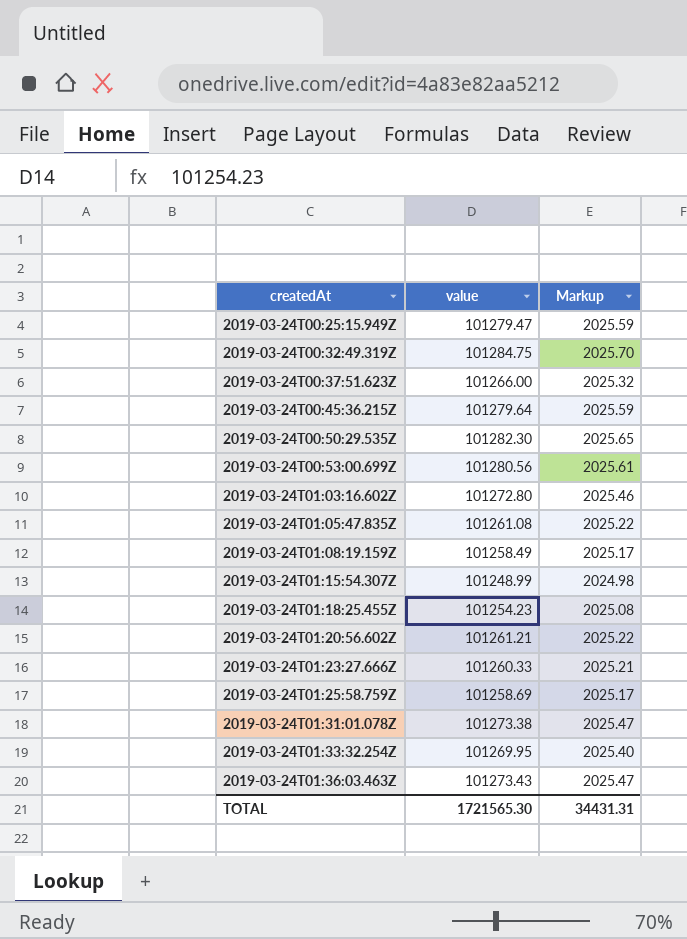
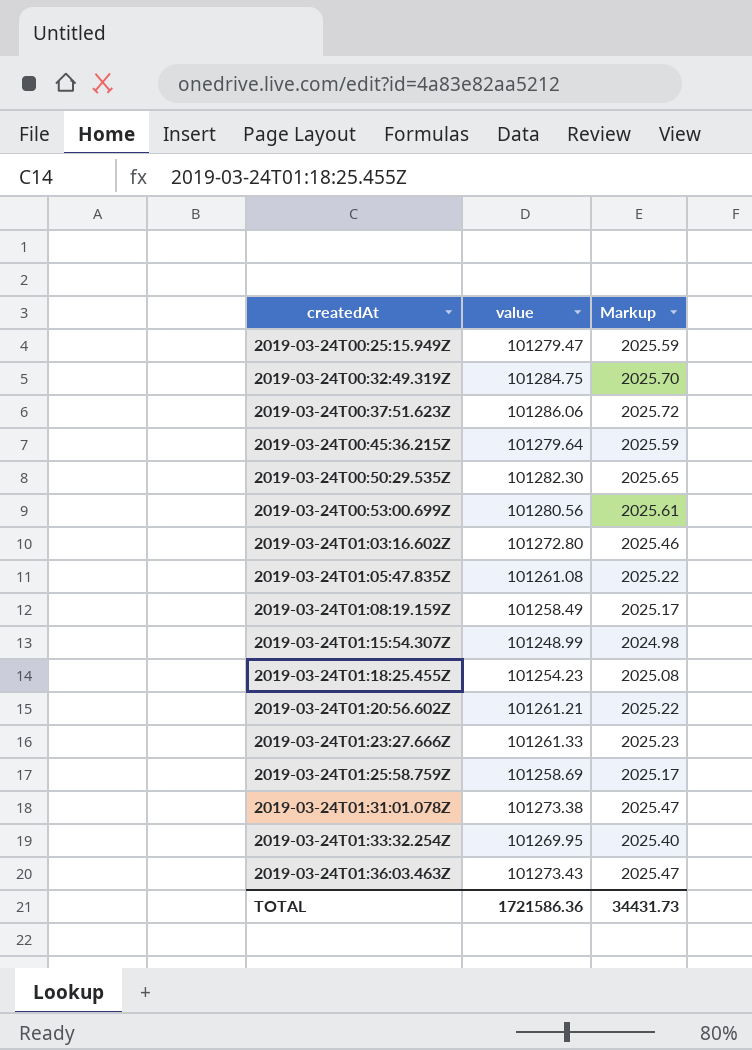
2019-03-24T00:37:51.623Z | value: 101266.00 -> 101286.06
2019-03-24T00:37:51.623Z | Markup: 2025.32 -> 2025.72
2019-03-24T01:23:27.666Z | value: 101260.33 -> 101261.33
2019-03-24T01:23:27.666Z | Markup: 2025.21 -> 2025.23
TOTAL | value: 1721565.30 -> 1721586.36
TOTAL | Markup: 34431.31 -> 34431.73

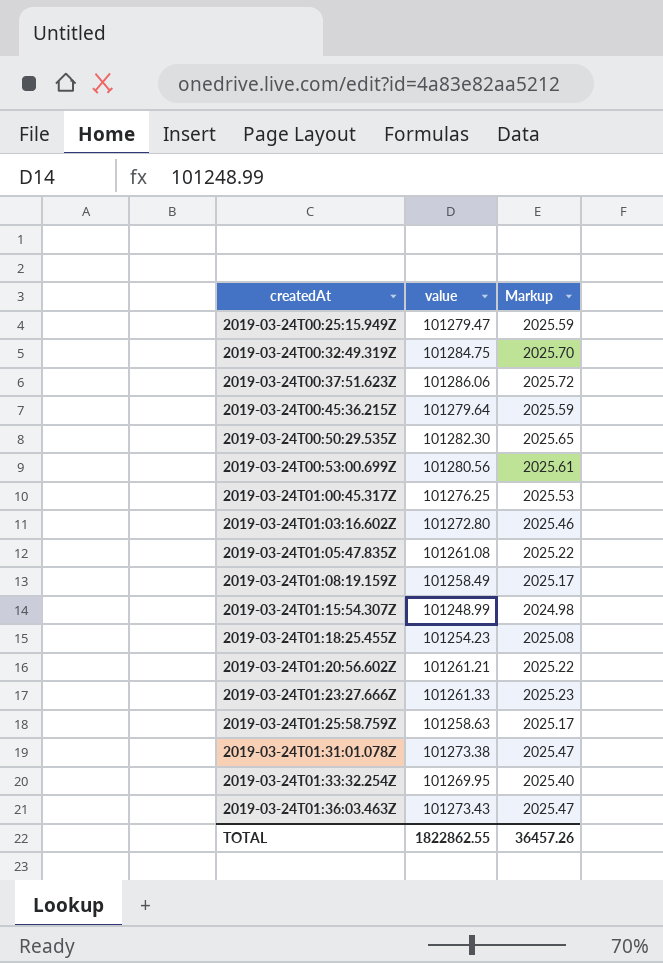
row 2019-03-24T01:00:45.317Z: none -> 101276.25 | 2025.53
2019-03-24T01:25:58.759Z | value: 101258.69 -> 101258.63
TOTAL | value: 1721586.36 -> 1822862.55
TOTAL | Markup: 34431.73 -> 36457.26

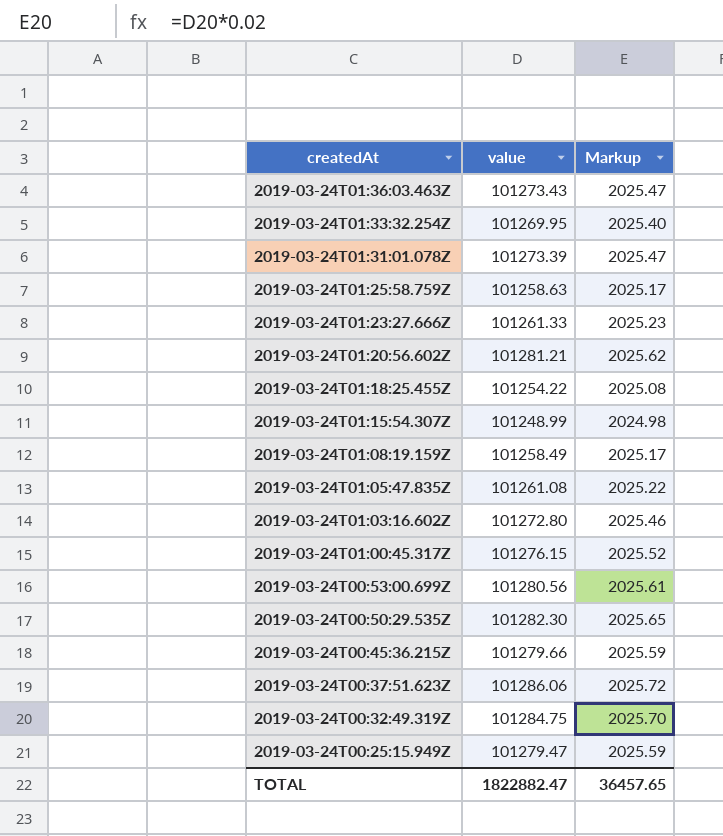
row order: createdAt ascending -> createdAt descending
2019-03-24T01:31:01.078Z | value: 101273.38 -> 101273.39
2019-03-24T01:20:56.602Z | value: 101261.21 -> 101281.21
2019-03-24T01:20:56.602Z | Markup: 2025.22 -> 2025.62
2019-03-24T01:18:25.455Z | value: 101254.23 -> 101254.22
2019-03-24T01:00:45.317Z | value: 101276.25 -> 101276.15
2019-03-24T01:00:45.317Z | Markup: 2025.53 -> 2025.52
2019-03-24T00:45:36.215Z | value: 101279.64 -> 101279.66
TOTAL | value: 1822862.55 -> 1822882.47
TOTAL | Markup: 36457.26 -> 36457.65

